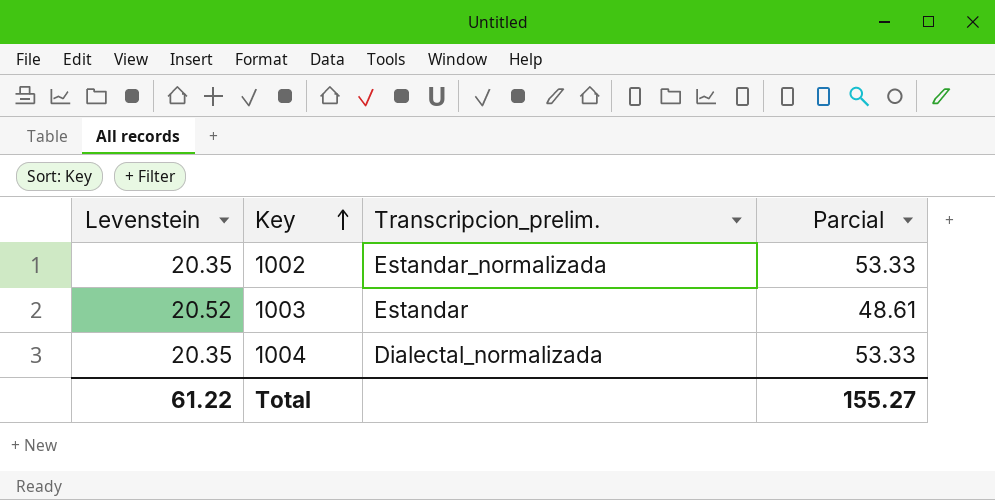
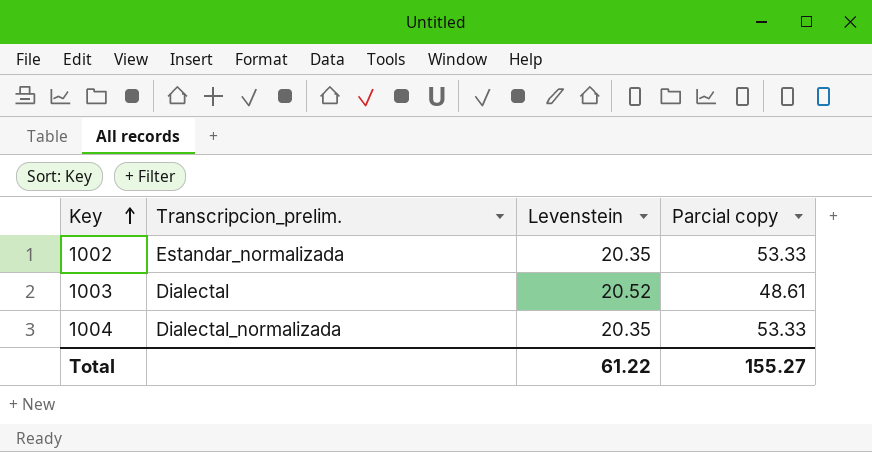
column Levenstein | position: 1 -> 3
column name: Parcial -> Parcial copy
1003 | Transcripcion_prelim.: Estandar -> Dialectal

